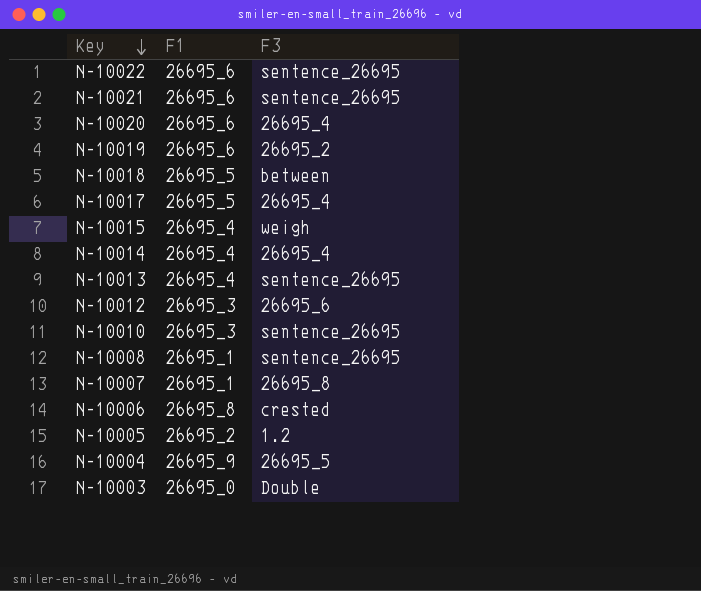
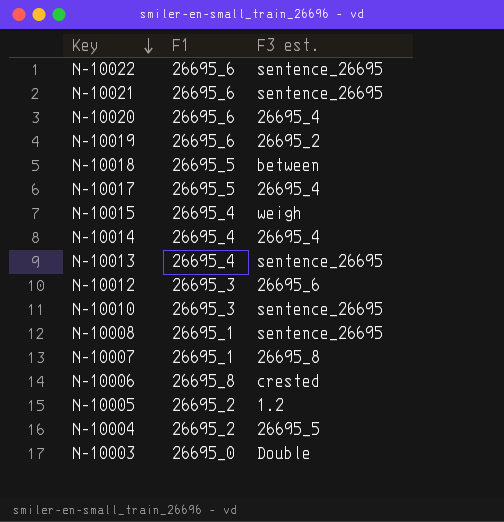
column name: F3 -> F3 est.
N-10004 | F1: 26695_9 -> 26695_2

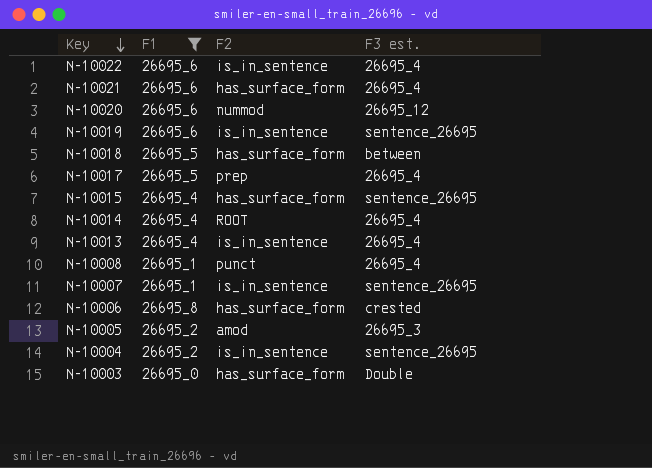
filter: none -> F1 != 26695_3
column F2 | position: none -> 3
N-10022 | F3 est.: sentence_26695 -> 26695_4
N-10021 | F3 est.: sentence_26695 -> 26695_4
N-10020 | F3 est.: 26695_4 -> 26695_12
N-10019 | F3 est.: 26695_2 -> sentence_26695
N-10015 | F3 est.: weigh -> sentence_26695
N-10013 | F3 est.: sentence_26695 -> 26695_4
N-10008 | F3 est.: sentence_26695 -> 26695_4
N-10007 | F3 est.: 26695_8 -> sentence_26695
N-10005 | F3 est.: 1.2 -> 26695_3
N-10004 | F3 est.: 26695_5 -> sentence_26695

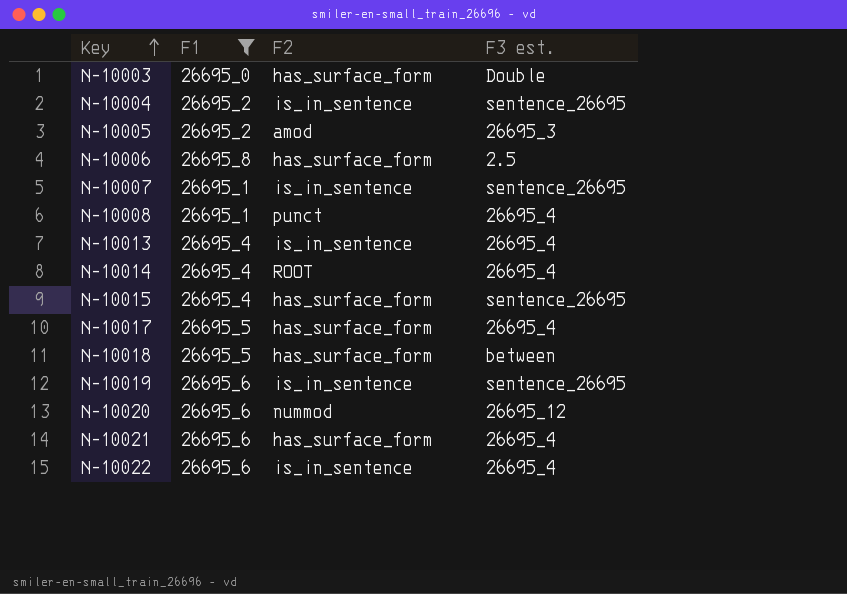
row order: Key descending -> Key ascending
N-10006 | F3 est.: crested -> 2.5
N-10017 | F2: prep -> has_surface_form

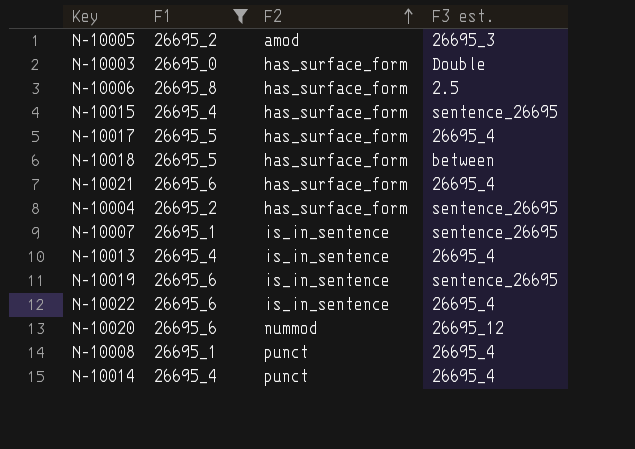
row order: Key ascending -> F2 ascending
N-10004 | F2: is_in_sentence -> has_surface_form
N-10014 | F2: ROOT -> punct

